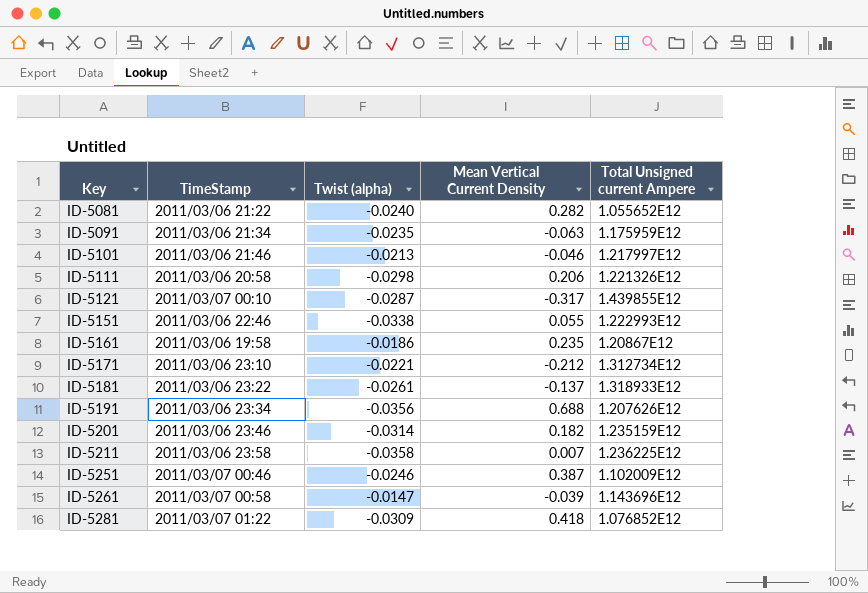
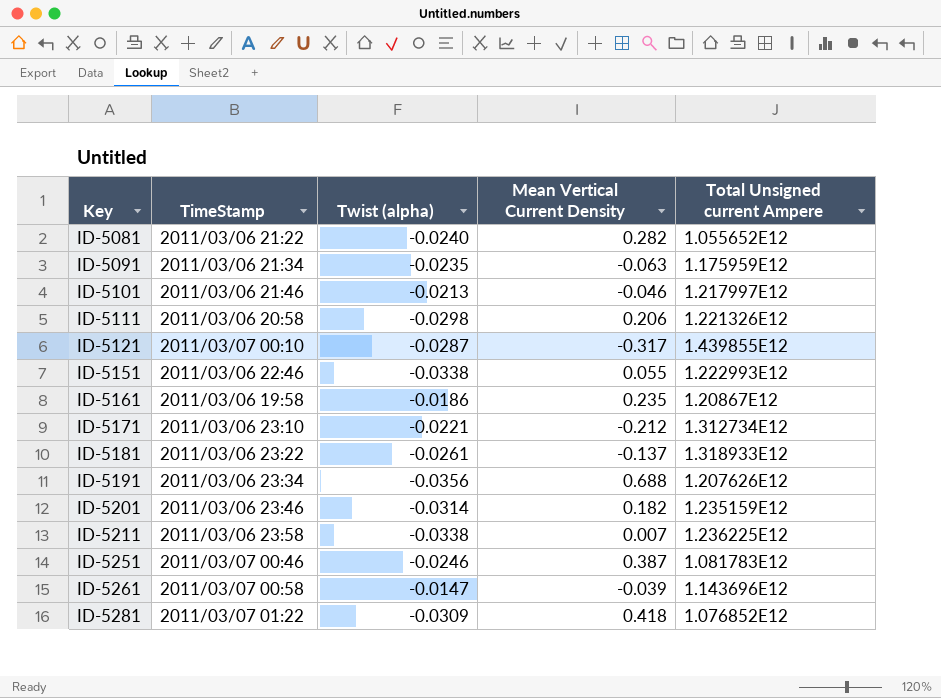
ID-5211 | Twist (alpha): -0.0358 -> -0.0338
ID-5251 | Total Unsigned current Ampere: 1.102009E12 -> 1.081783E12

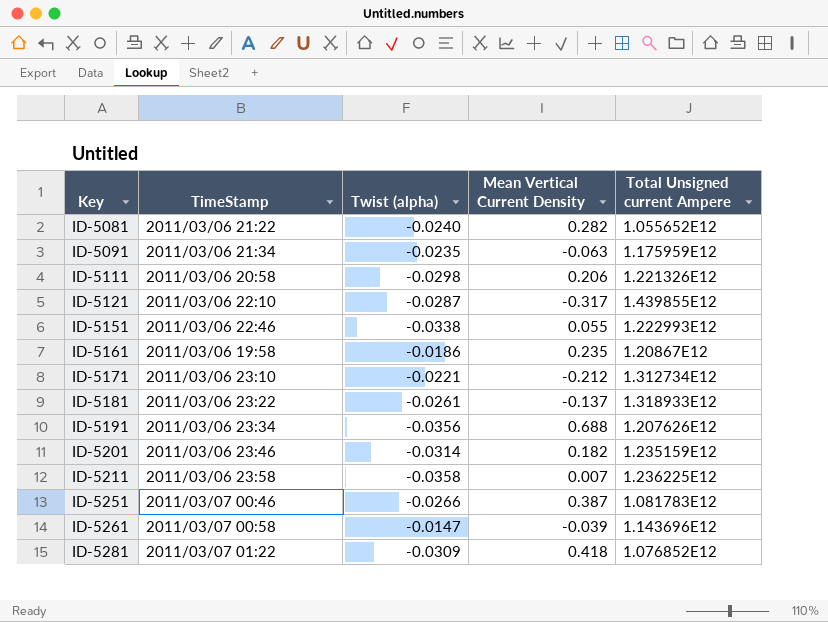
row ID-5101: 2011/03/06 21:46 | -0.0213 | -0.046 | 1.217997E12 -> none
ID-5121 | TimeStamp: 2011/03/07 00:10 -> 2011/03/06 22:10
ID-5211 | Twist (alpha): -0.0338 -> -0.0358
ID-5251 | Twist (alpha): -0.0246 -> -0.0266

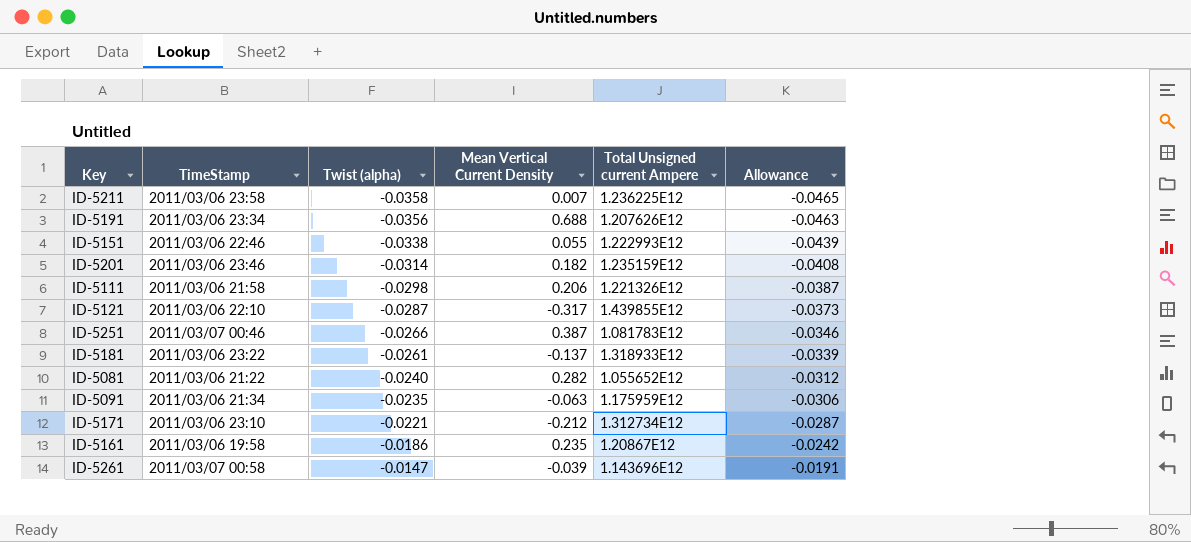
row order: Key ascending -> Twist (alpha) ascending
column Allowance | formula: none -> [Twist (alpha)] * 1.3
row ID-5281: 2011/03/07 01:22 | -0.0309 | 0.418 | 1.076852E12 -> none
ID-5111 | TimeStamp: 2011/03/06 20:58 -> 2011/03/06 21:58

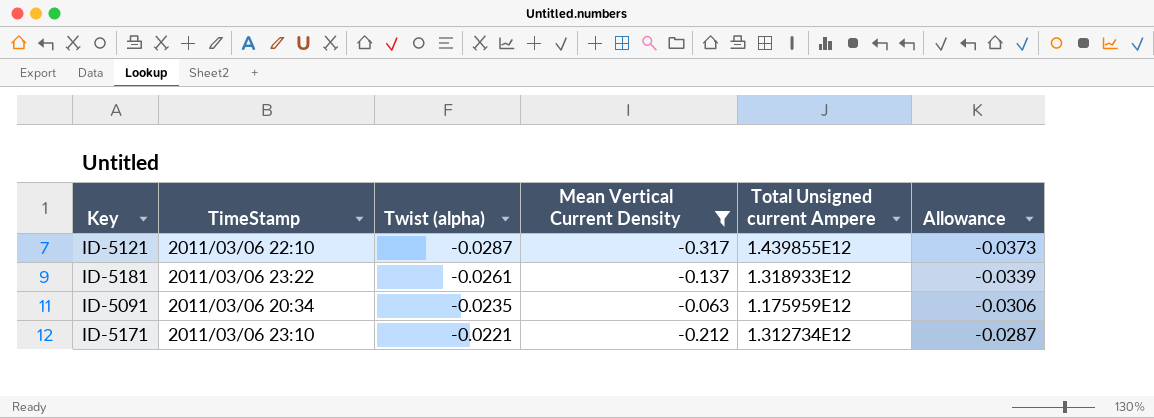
filter: none -> Mean Vertical Current Density <= -0.063
ID-5091 | TimeStamp: 2011/03/06 21:34 -> 2011/03/06 20:34

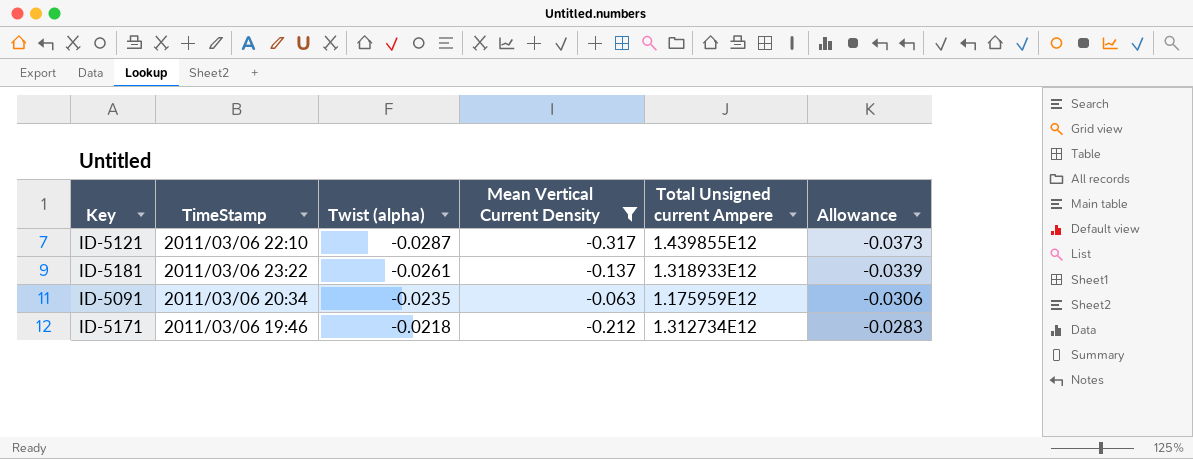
ID-5171 | TimeStamp: 2011/03/06 23:10 -> 2011/03/06 19:46
ID-5171 | Twist (alpha): -0.0221 -> -0.0218
ID-5171 | Allowance: -0.0287 -> -0.0283

